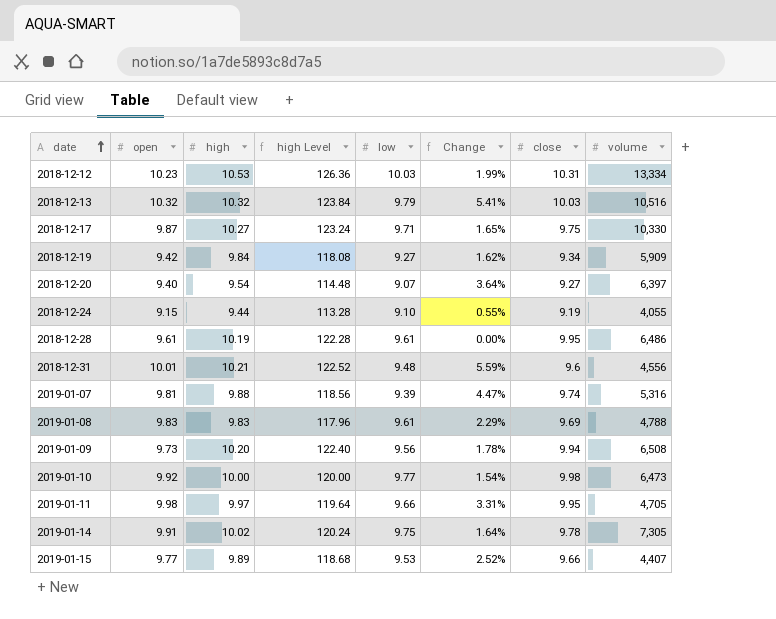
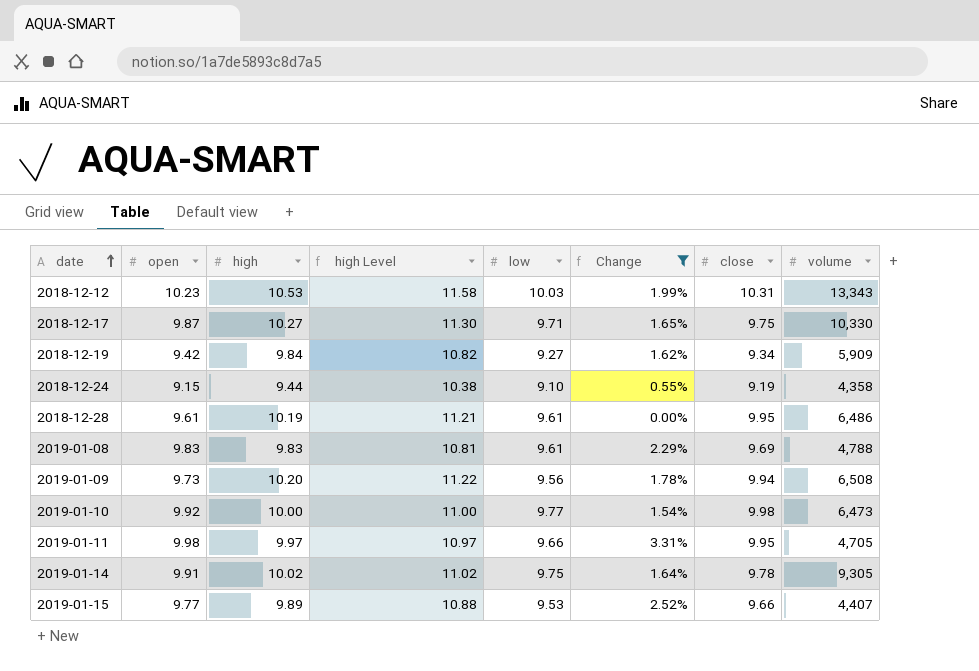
filter: none -> Change <= 3.31%
column high Level | formula: [high] * 12 -> [high] * 1.1
2018-12-12 | volume: 13,334 -> 13,343
2018-12-24 | volume: 4,055 -> 4,358
2019-01-14 | volume: 7,305 -> 9,305

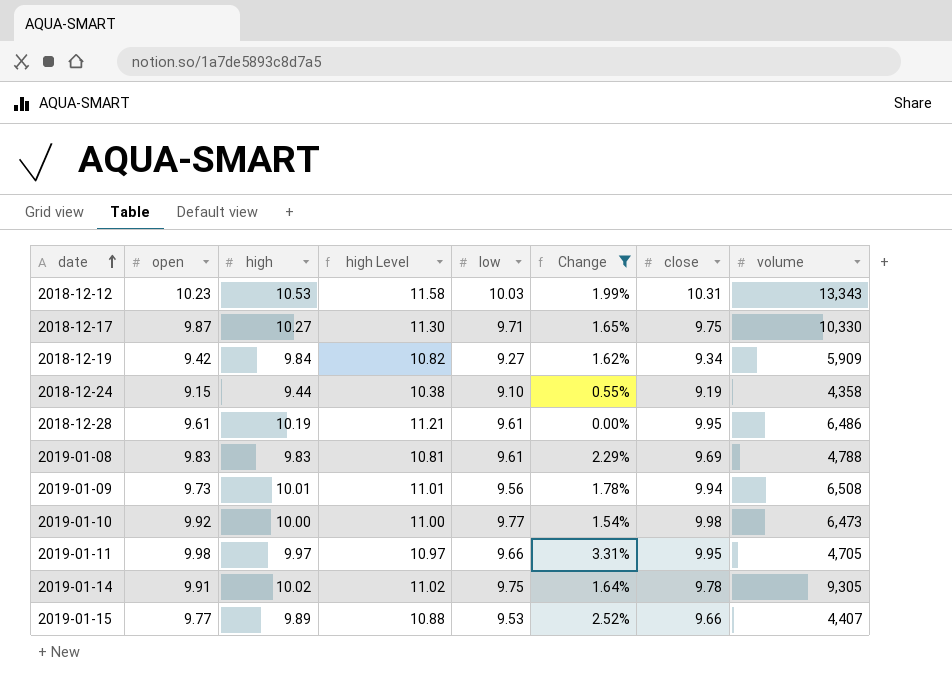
2019-01-09 | high: 10.20 -> 10.01
2019-01-09 | high Level: 11.22 -> 11.01

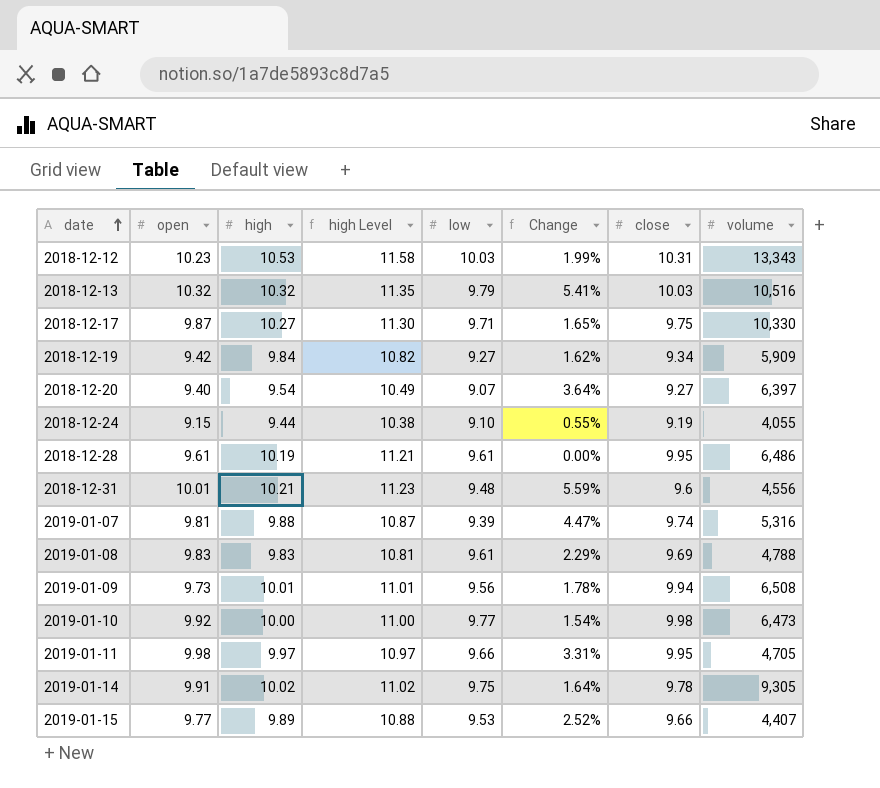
filter: Change <= 3.31% -> none
2018-12-24 | volume: 4,358 -> 4,055

